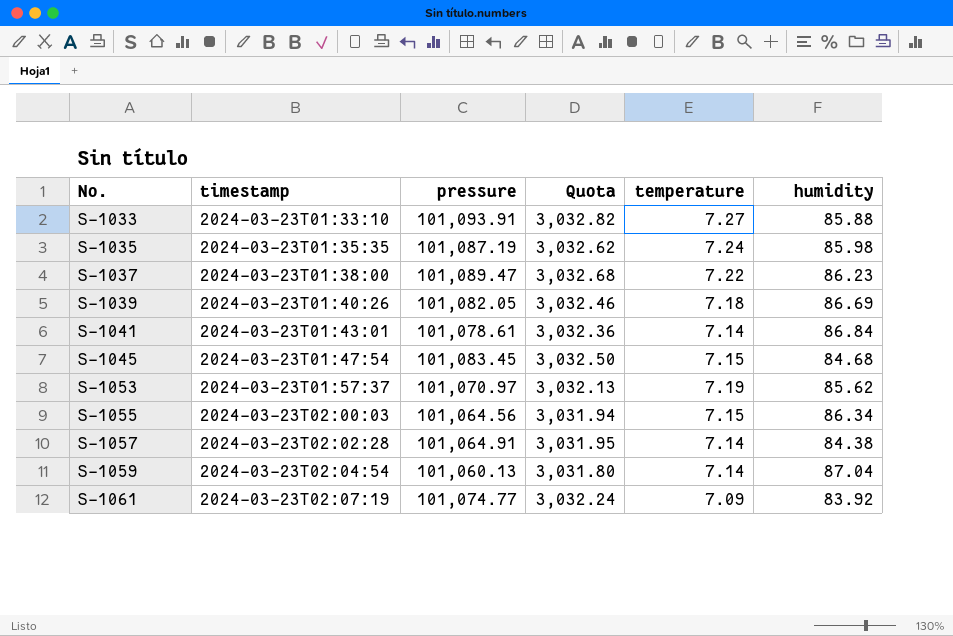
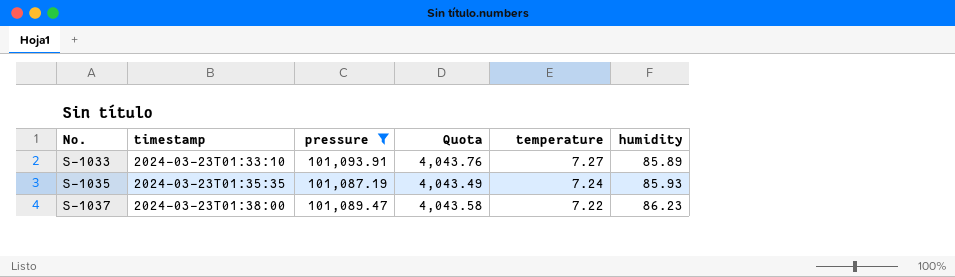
filter: none -> pressure >= 101,087.19
column Quota | formula: [pressure] * 0.03 -> [pressure] * 0.04
S-1033 | humidity: 85.88 -> 85.89
S-1035 | humidity: 85.98 -> 85.93

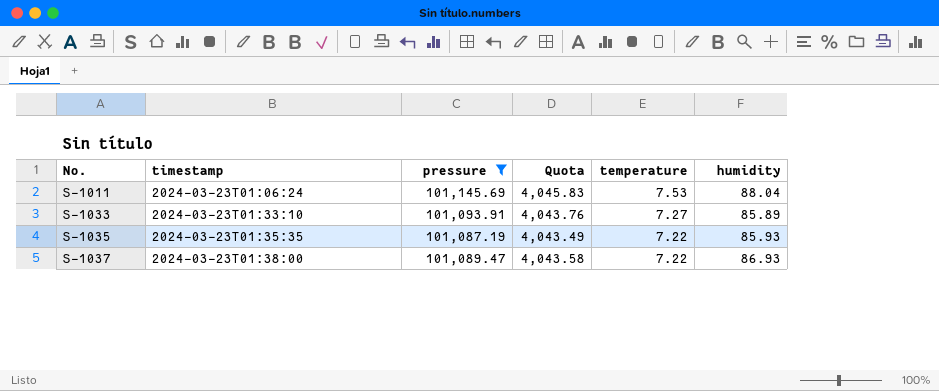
row S-1011: none -> 2024-03-23T01:06:24 | 101,145.69 | 4,045.83 | 7.53 | 88.04
S-1035 | temperature: 7.24 -> 7.22
S-1037 | humidity: 86.23 -> 86.93

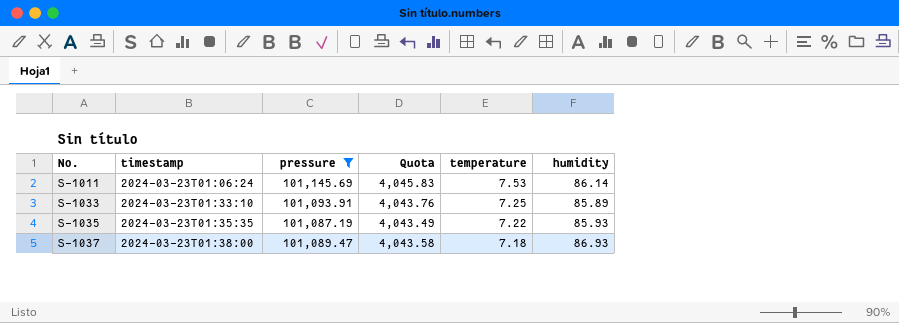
S-1011 | humidity: 88.04 -> 86.14
S-1033 | temperature: 7.27 -> 7.25
S-1037 | temperature: 7.22 -> 7.18

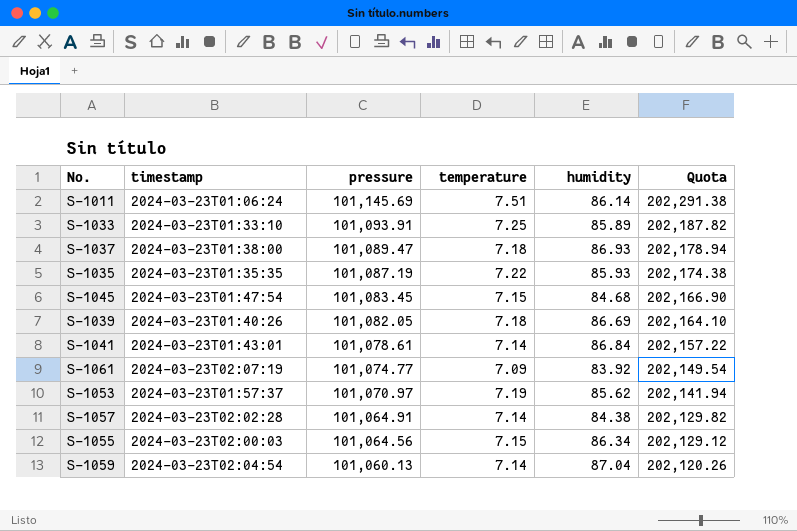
filter: pressure >= 101,087.19 -> none
row order: No. ascending -> pressure descending
column Quota | formula: [pressure] * 0.04 -> [pressure] * 2
column Quota | position: 4 -> 6
S-1011 | temperature: 7.53 -> 7.51

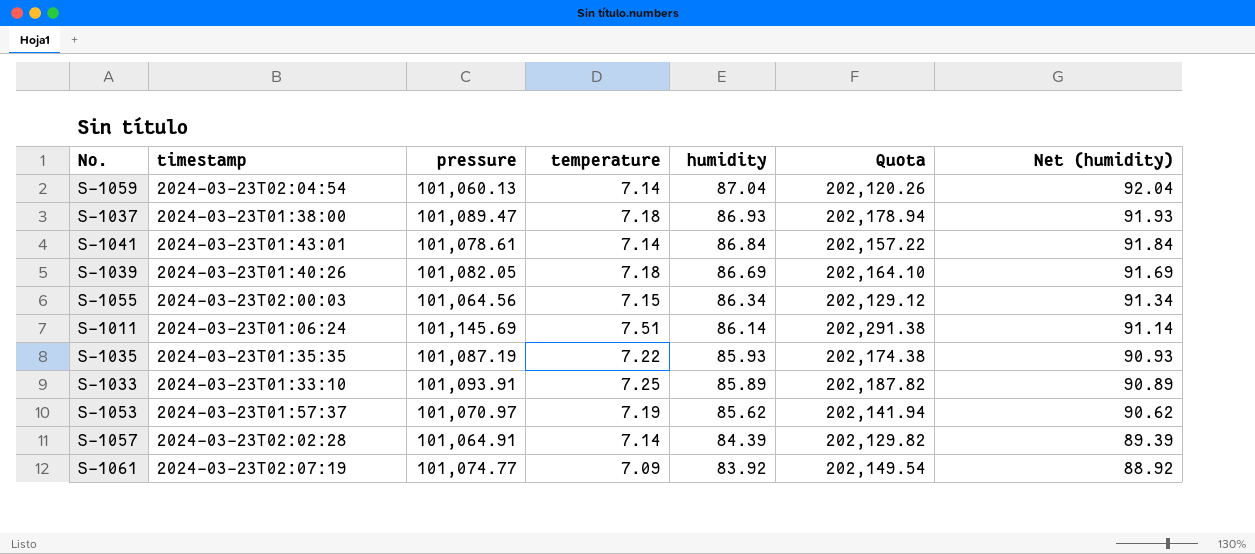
row order: pressure descending -> humidity descending
column Net (humidity) | formula: none -> [humidity] + 5
row S-1045: 2024-03-23T01:47:54 | 101,083.45 | 7.15 | 84.68 | 202,166.90 -> none
S-1057 | humidity: 84.38 -> 84.39

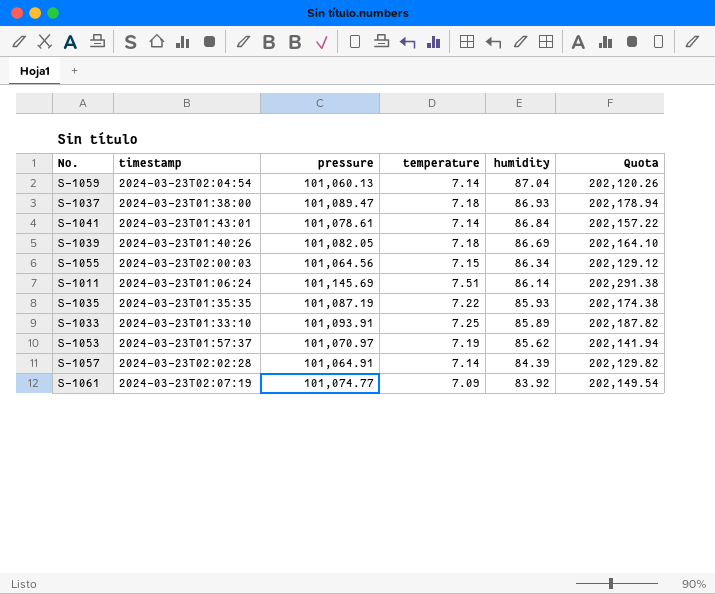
column Net (humidity) | formula: [humidity] + 5 -> none

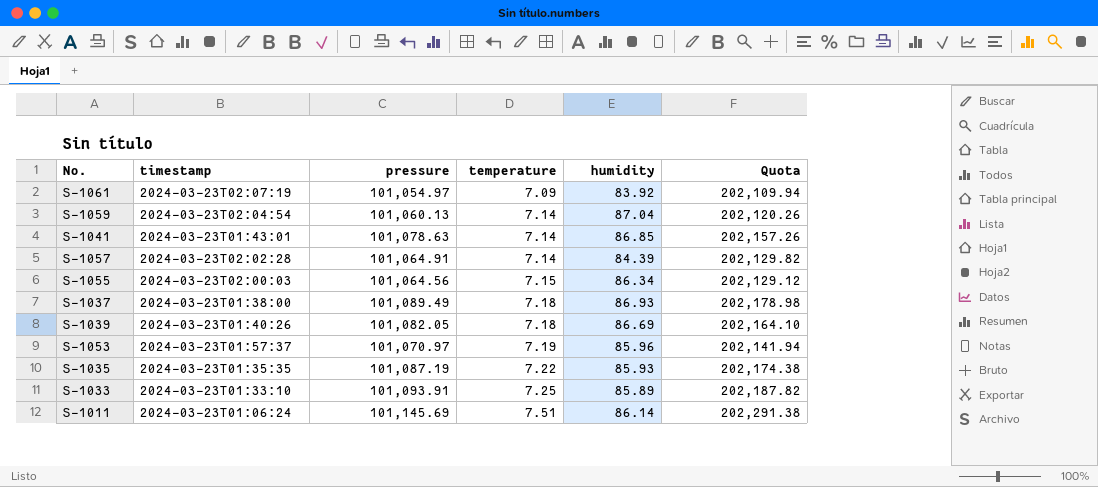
row order: humidity descending -> temperature ascending
S-1061 | pressure: 101,074.77 -> 101,054.97
S-1061 | Quota: 202,149.54 -> 202,109.94
S-1041 | pressure: 101,078.61 -> 101,078.63
S-1041 | humidity: 86.84 -> 86.85
S-1041 | Quota: 202,157.22 -> 202,157.26
S-1037 | pressure: 101,089.47 -> 101,089.49
S-1037 | Quota: 202,178.94 -> 202,178.98
S-1053 | humidity: 85.62 -> 85.96

